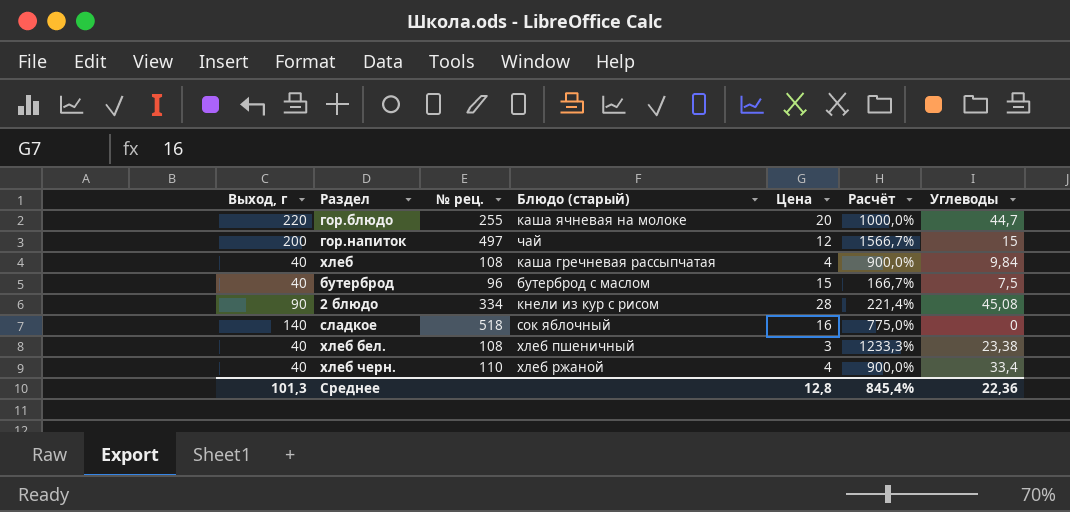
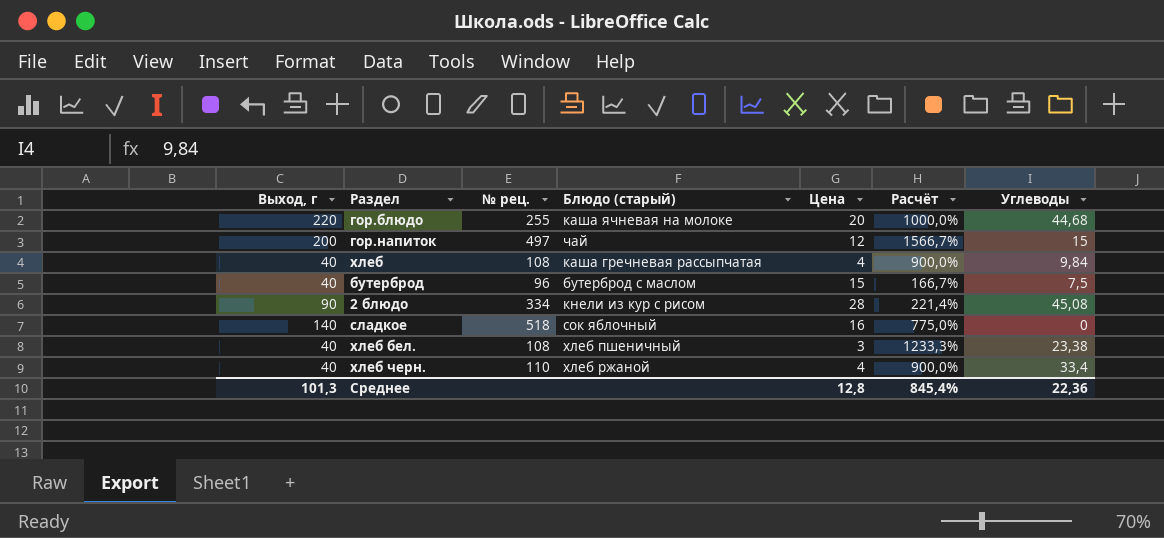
гор.блюдо | Углеводы: 44,7 -> 44,68

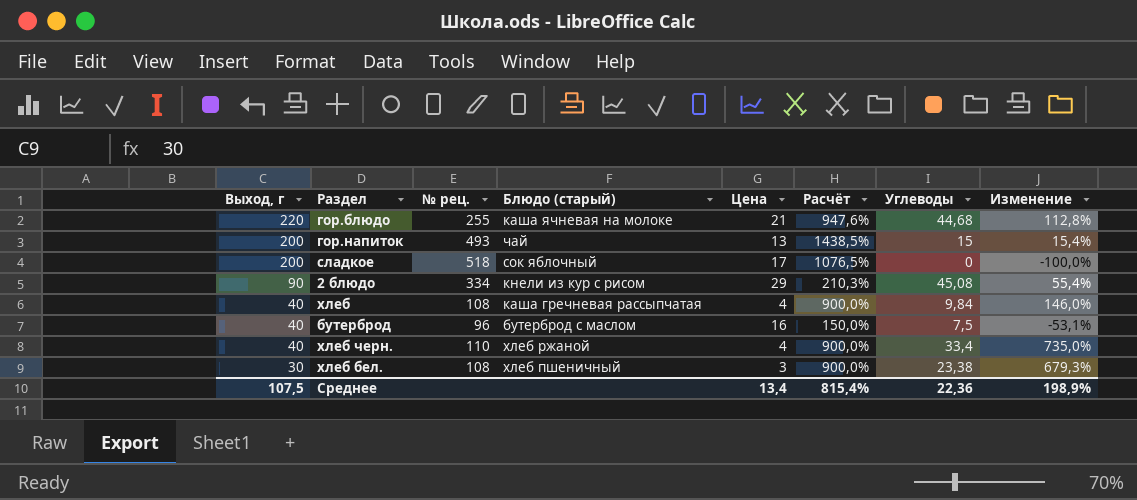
row order: none -> Выход, г descending
column Изменение | formula: none -> ([Углеводы] - [Цена]) / [Цена]
гор.блюдо | Цена: 20 -> 21
гор.блюдо | Расчёт: 1000,0% -> 947,6%
гор.напиток | № рец.: 497 -> 493
гор.напиток | Цена: 12 -> 13
гор.напиток | Расчёт: 1566,7% -> 1438,5%
сладкое | Выход, г: 140 -> 200
сладкое | Цена: 16 -> 17
сладкое | Расчёт: 775,0% -> 1076,5%
2 блюдо | Цена: 28 -> 29
2 блюдо | Расчёт: 221,4% -> 210,3%
бутерброд | Цена: 15 -> 16
бутерброд | Расчёт: 166,7% -> 150,0%
хлеб бел. | Выход, г: 40 -> 30
хлеб бел. | Расчёт: 1233,3% -> 900,0%
Среднее | Выход, г: 101,3 -> 107,5
Среднее | Цена: 12,8 -> 13,4
Среднее | Расчёт: 845,4% -> 815,4%

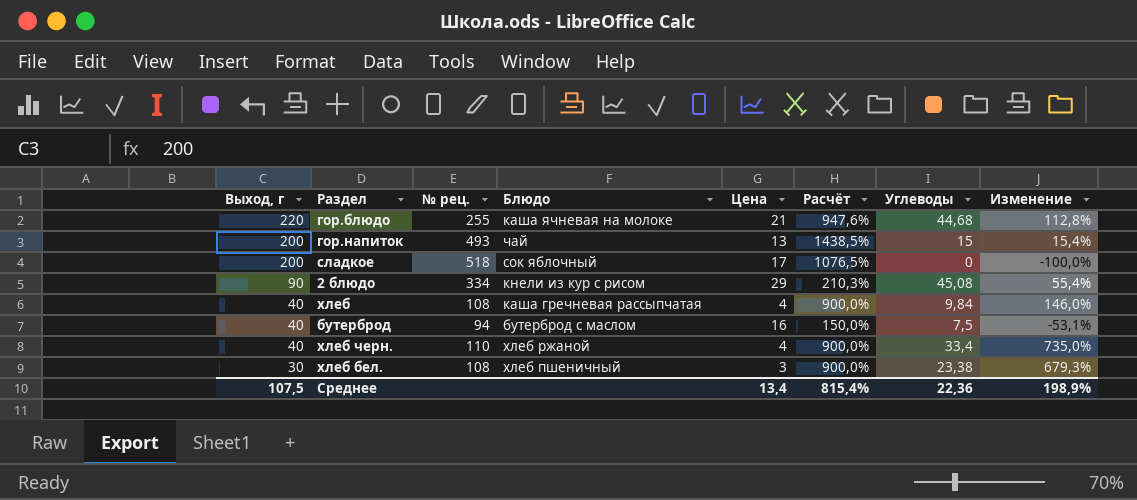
column name: Блюдо (старый) -> Блюдо
бутерброд | № рец.: 96 -> 94

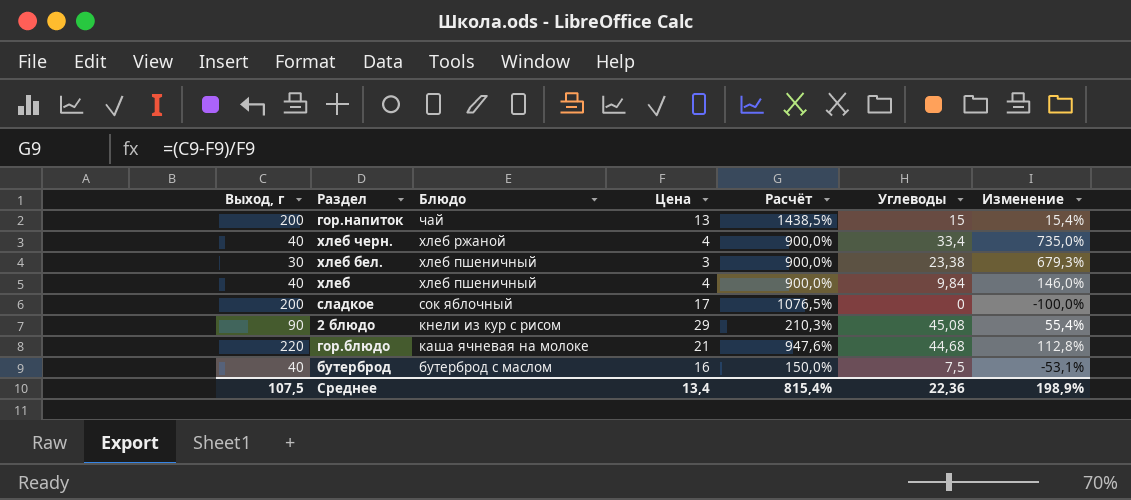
row order: Выход, г descending -> Блюдо descending
column № рец. | position: 3 -> none
хлеб | Блюдо: каша гречневая рассыпчатая -> хлеб пшеничный

